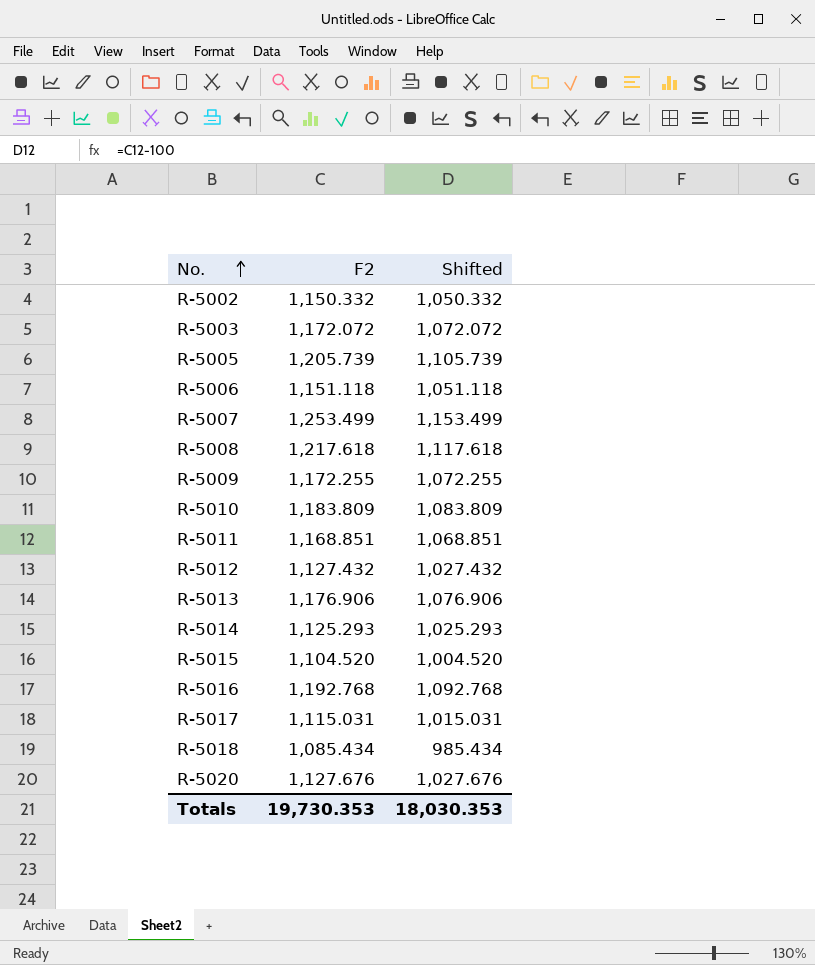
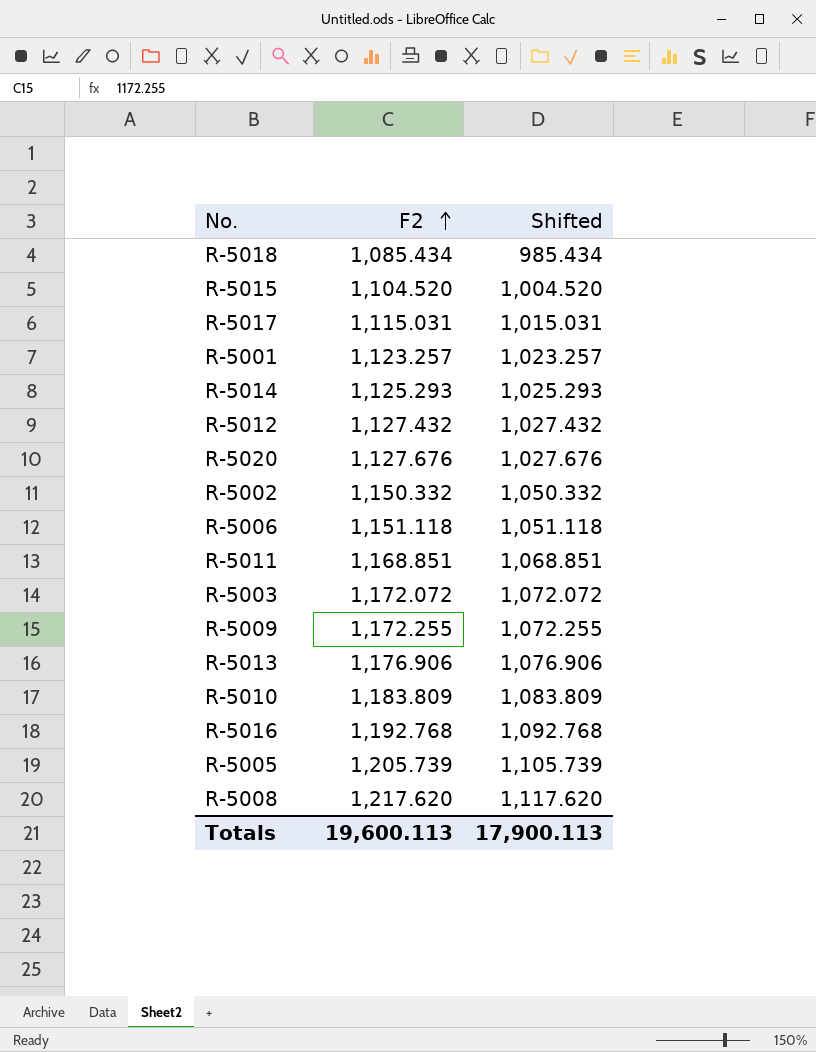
row order: No. ascending -> F2 ascending
row R-5007: 1,253.499 | 1,153.499 -> none
row R-5001: none -> 1,123.257 | 1,023.257
R-5008 | F2: 1,217.618 -> 1,217.620
R-5008 | Shifted: 1,117.618 -> 1,117.620
Totals | F2: 19,730.353 -> 19,600.113
Totals | Shifted: 18,030.353 -> 17,900.113

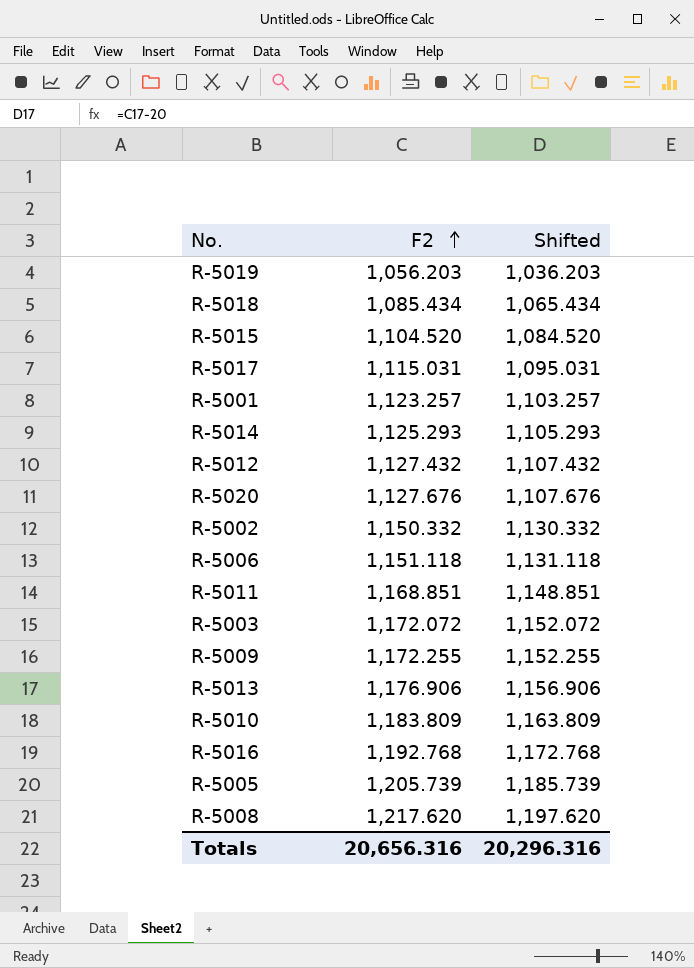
column Shifted | formula: [F2] - 100 -> [F2] - 20
row R-5019: none -> 1,056.203 | 1,036.203
Totals | F2: 19,600.113 -> 20,656.316
Totals | Shifted: 17,900.113 -> 20,296.316

